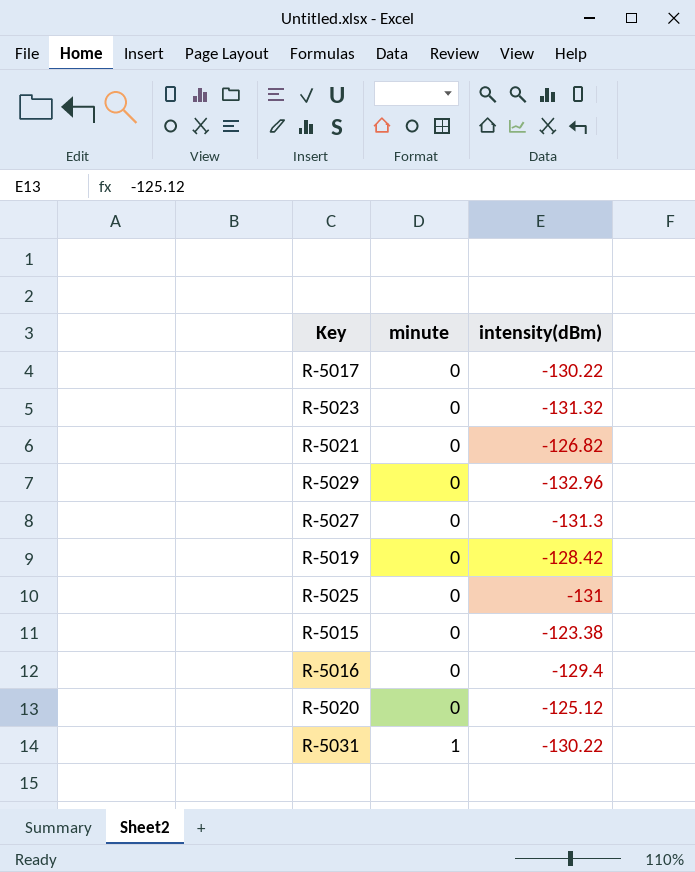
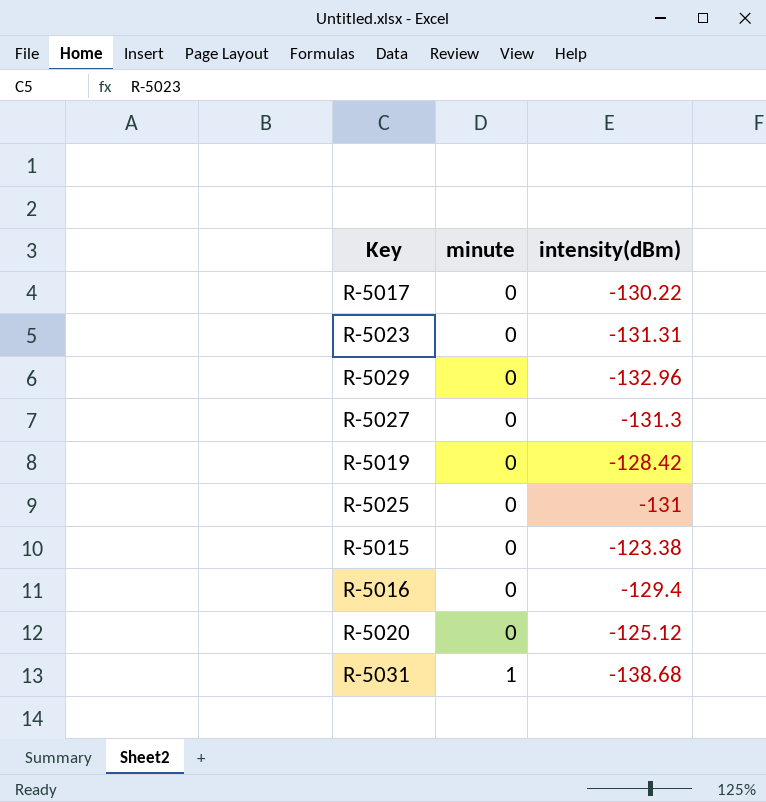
row R-5021: 0 | -126.82 -> none
R-5023 | intensity(dBm): -131.32 -> -131.31
R-5031 | intensity(dBm): -130.22 -> -138.68

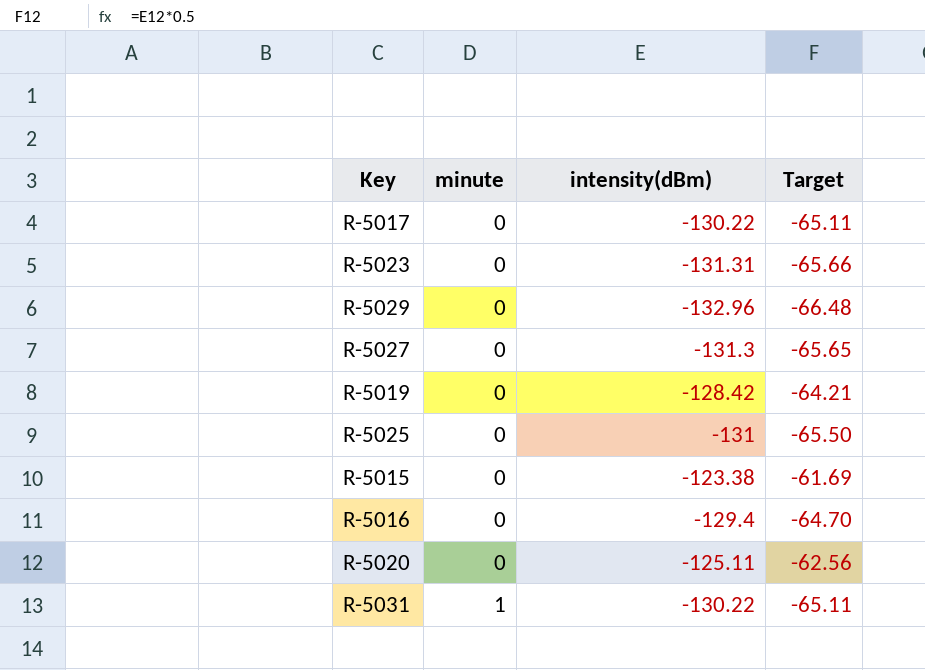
column Target | formula: none -> [intensity(dBm)] * 0.5
R-5020 | intensity(dBm): -125.12 -> -125.11
R-5031 | intensity(dBm): -138.68 -> -130.22

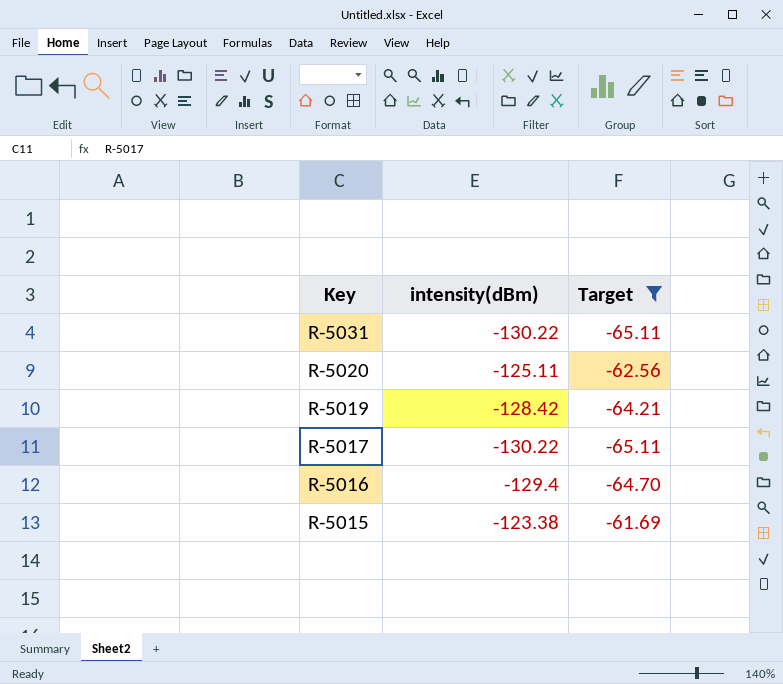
filter: none -> Target >= -65.11
row order: minute ascending -> Key descending
column minute | position: 2 -> none

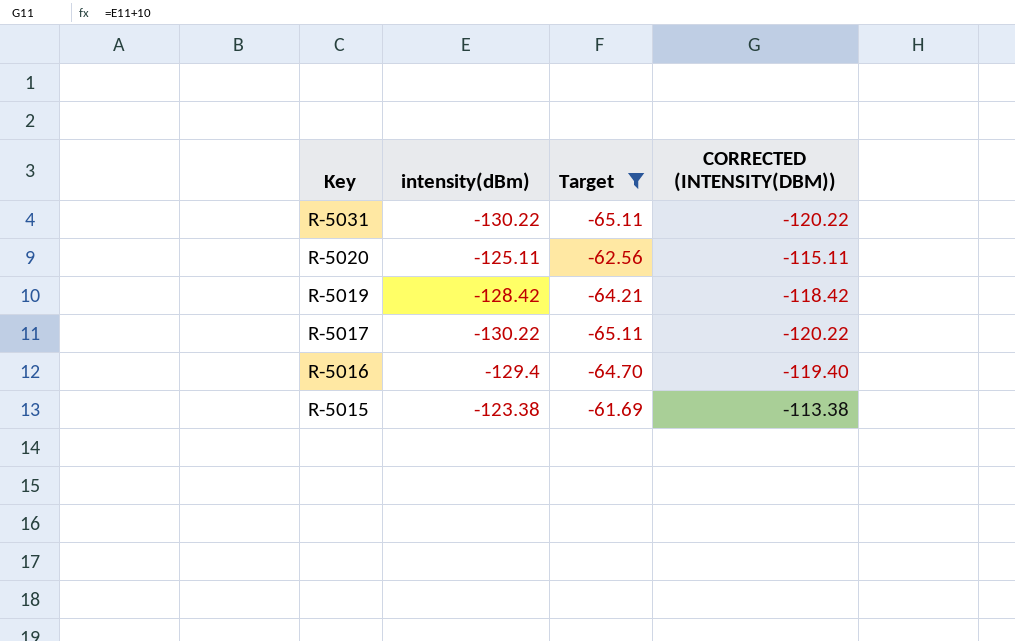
column CORRECTED (INTENSITY(DBM)) | formula: none -> [intensity(dBm)] + 10

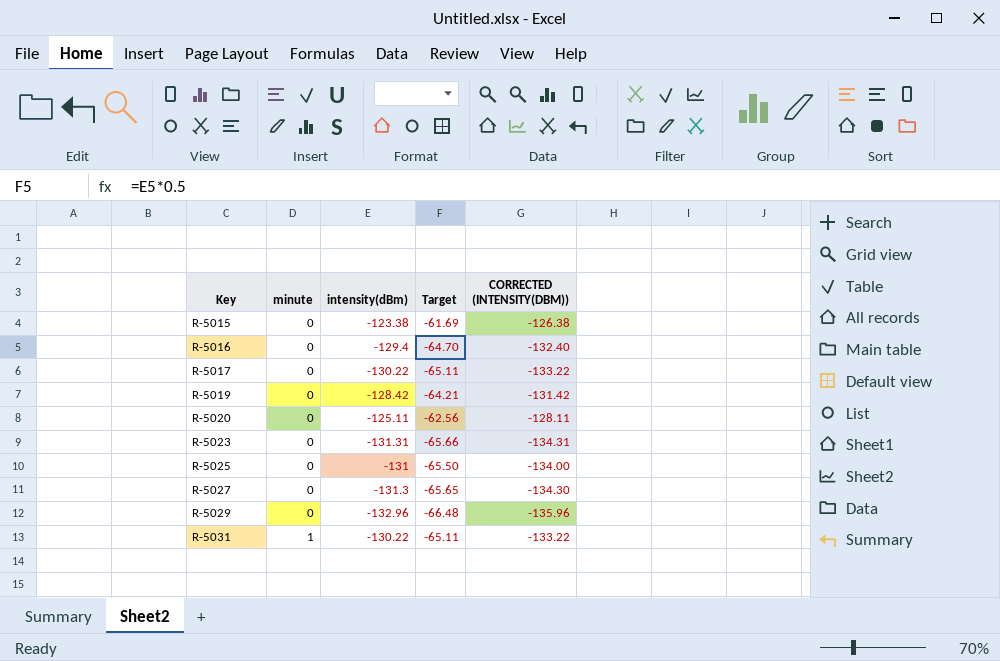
filter: Target >= -65.11 -> none
row order: Key descending -> Key ascending
column minute | position: none -> 2
column CORRECTED (INTENSITY(DBM)) | formula: [intensity(dBm)] + 10 -> [intensity(dBm)] - 3

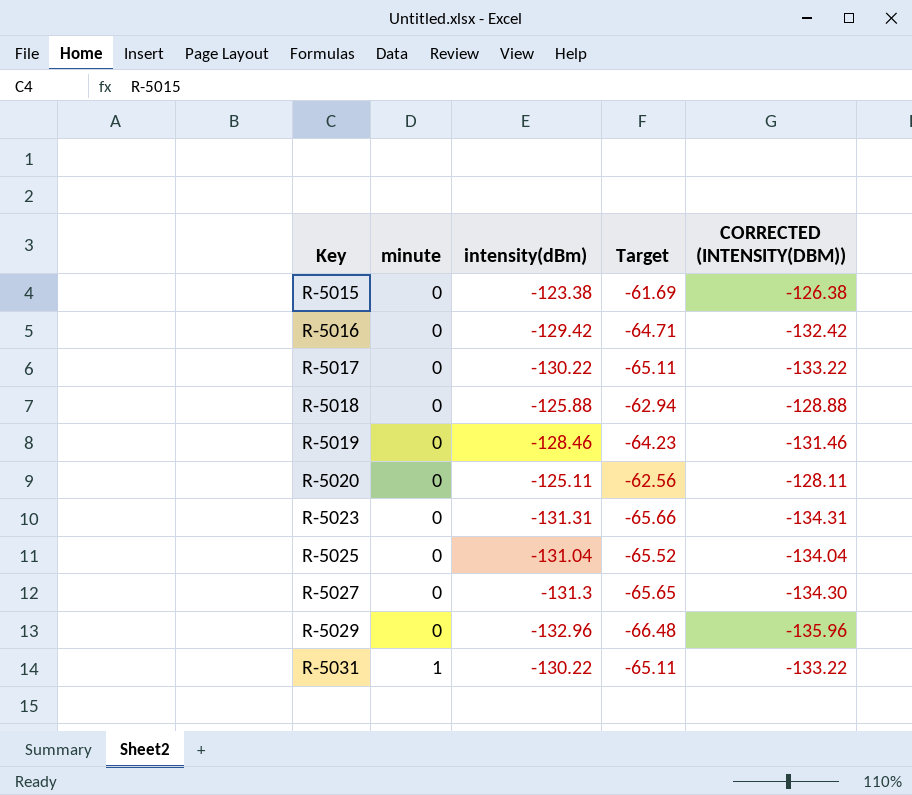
R-5016 | intensity(dBm): -129.4 -> -129.42
R-5016 | Target: -64.70 -> -64.71
R-5016 | CORRECTED (INTENSITY(DBM)): -132.40 -> -132.42
row R-5018: none -> 0 | -125.88 | -62.94 | -128.88
R-5019 | intensity(dBm): -128.42 -> -128.46
R-5019 | Target: -64.21 -> -64.23
R-5019 | CORRECTED (INTENSITY(DBM)): -131.42 -> -131.46
R-5025 | intensity(dBm): -131 -> -131.04
R-5025 | Target: -65.50 -> -65.52
R-5025 | CORRECTED (INTENSITY(DBM)): -134.00 -> -134.04

